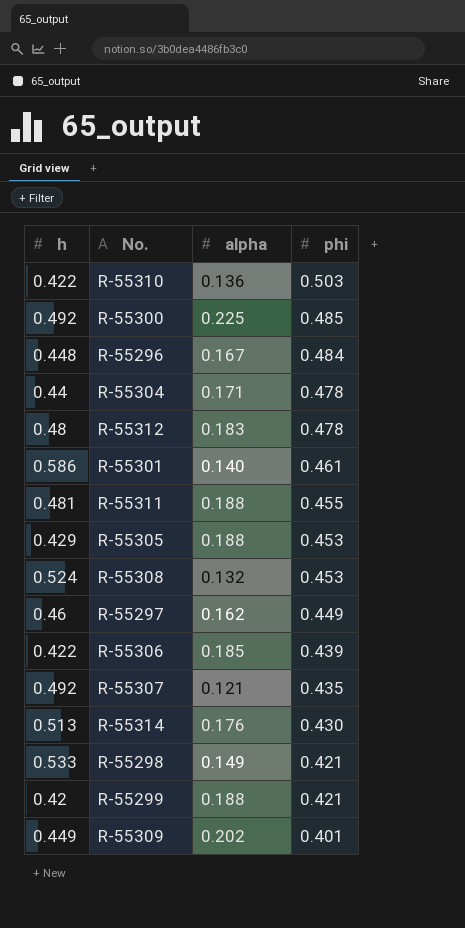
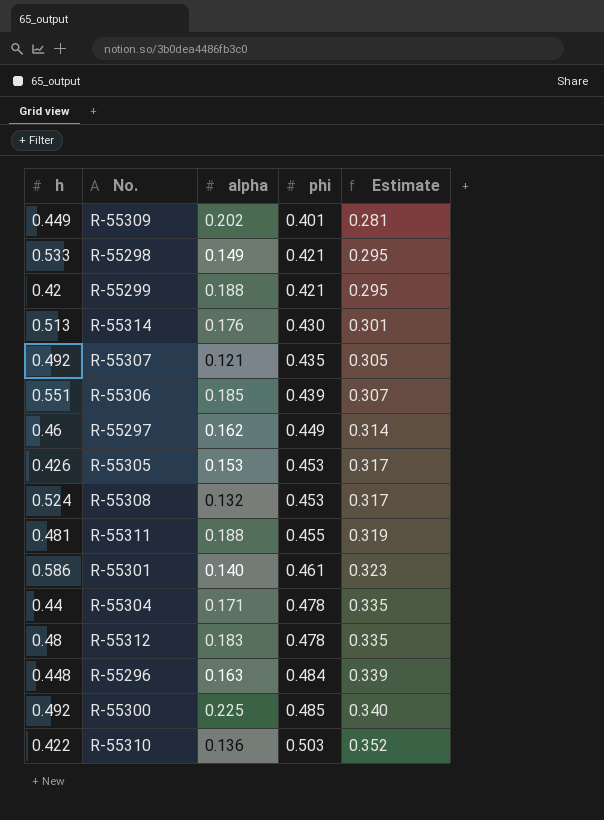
row order: phi descending -> phi ascending
column Estimate | formula: none -> [phi] * 0.7
R-55306 | h: 0.422 -> 0.551
R-55305 | h: 0.429 -> 0.426
R-55305 | alpha: 0.188 -> 0.153
R-55296 | alpha: 0.167 -> 0.163

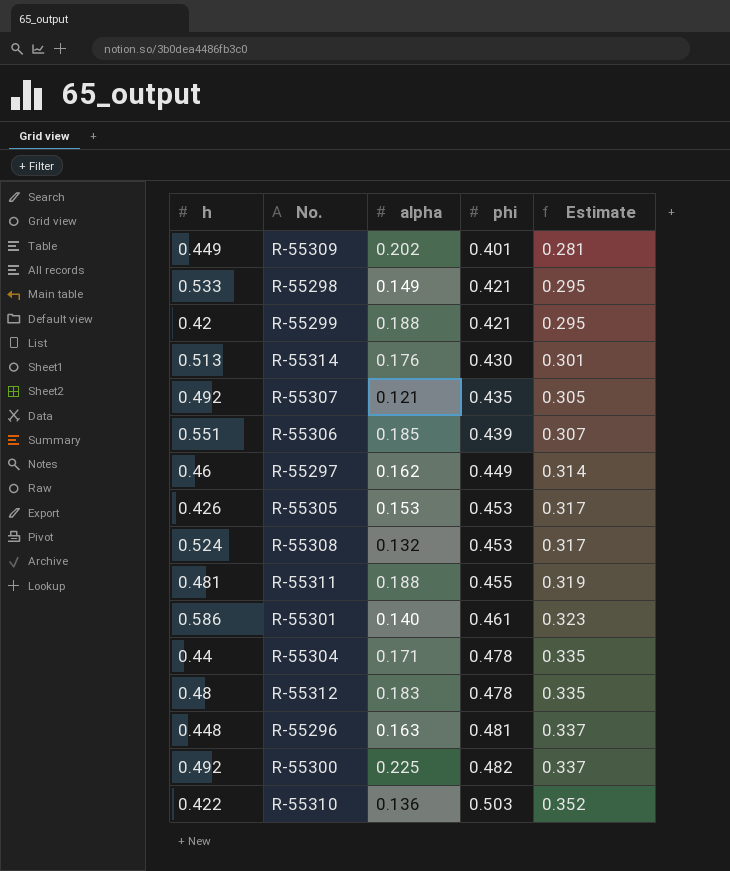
R-55296 | phi: 0.484 -> 0.481
R-55296 | Estimate: 0.339 -> 0.337
R-55300 | phi: 0.485 -> 0.482
R-55300 | Estimate: 0.340 -> 0.337

